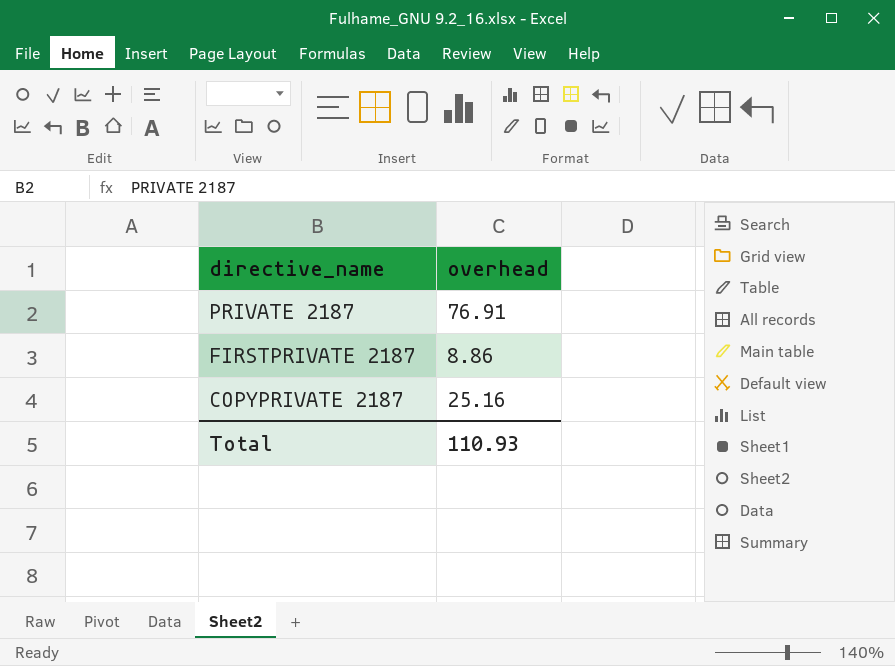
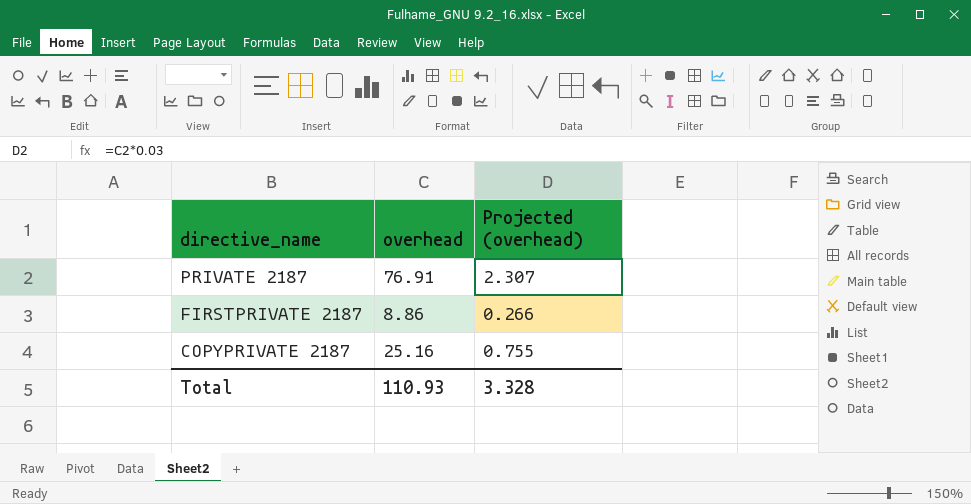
column Projected (overhead) | formula: none -> [overhead] * 0.03

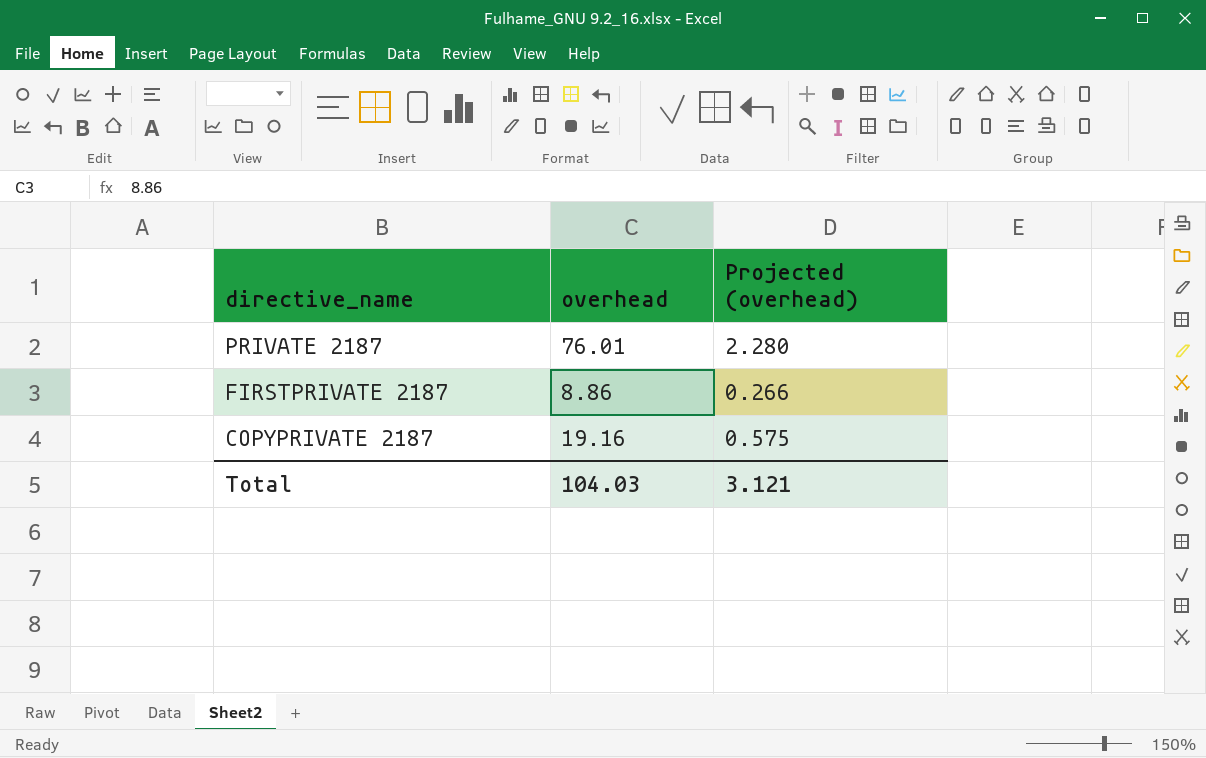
PRIVATE 2187 | overhead: 76.91 -> 76.01
PRIVATE 2187 | Projected (overhead): 2.307 -> 2.280
COPYPRIVATE 2187 | overhead: 25.16 -> 19.16
COPYPRIVATE 2187 | Projected (overhead): 0.755 -> 0.575
Total | overhead: 110.93 -> 104.03
Total | Projected (overhead): 3.328 -> 3.121

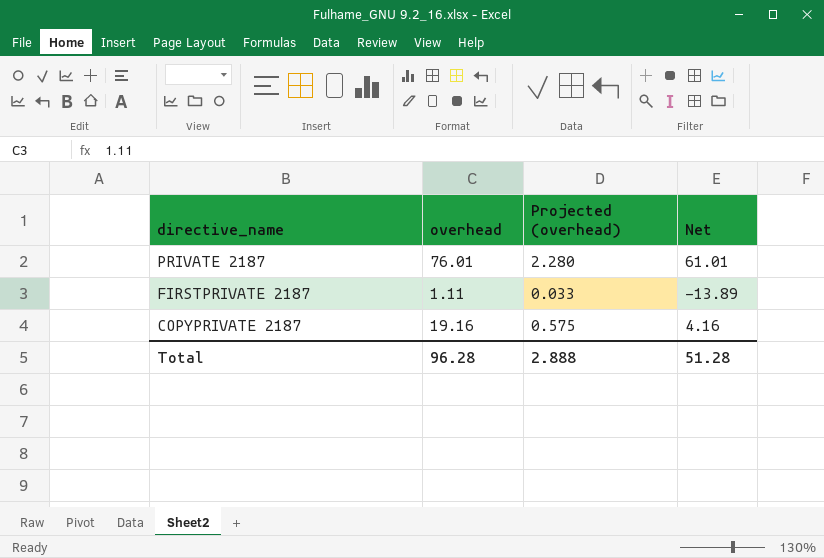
column Net | formula: none -> [overhead] - 15
FIRSTPRIVATE 2187 | overhead: 8.86 -> 1.11
FIRSTPRIVATE 2187 | Projected (overhead): 0.266 -> 0.033
Total | overhead: 104.03 -> 96.28
Total | Projected (overhead): 3.121 -> 2.888

